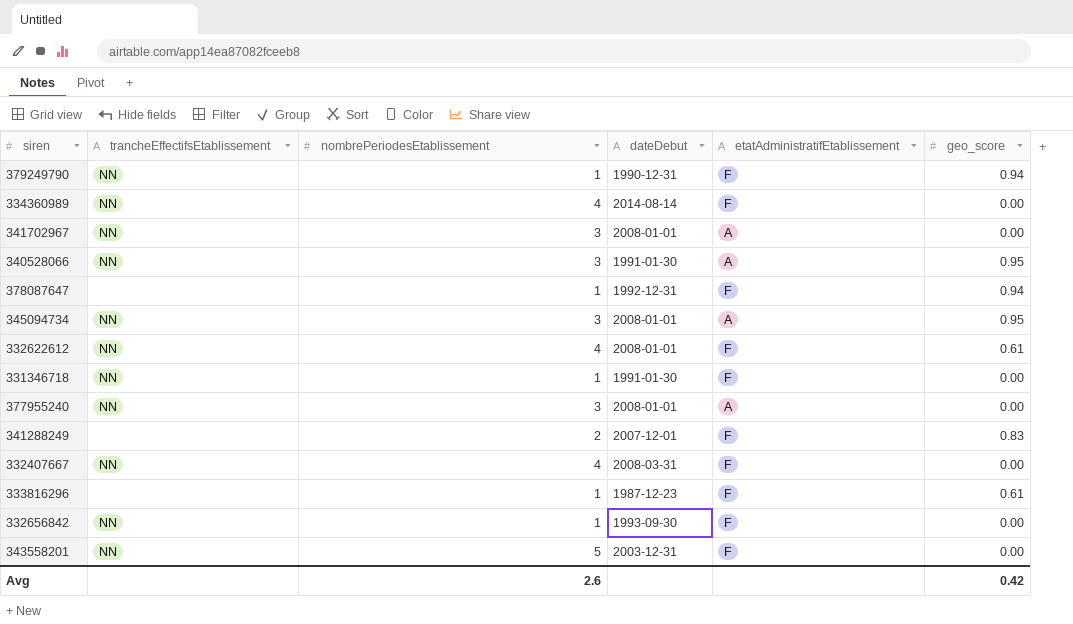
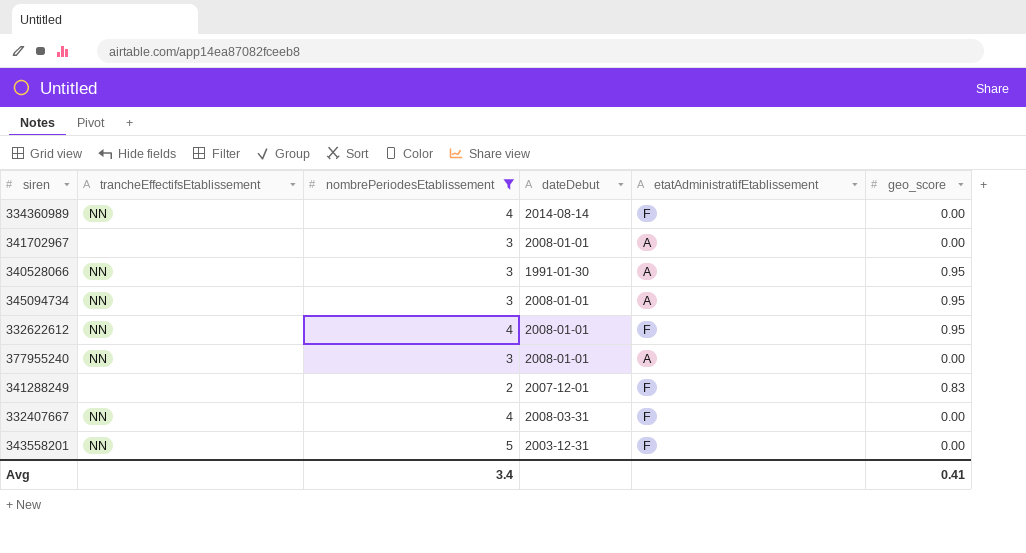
filter: none -> nombrePeriodesEtablissement != 1
341702967 | trancheEffectifsEtablissement: NN -> none
332622612 | geo_score: 0.61 -> 0.95
Avg | nombrePeriodesEtablissement: 2.6 -> 3.4
Avg | geo_score: 0.42 -> 0.41

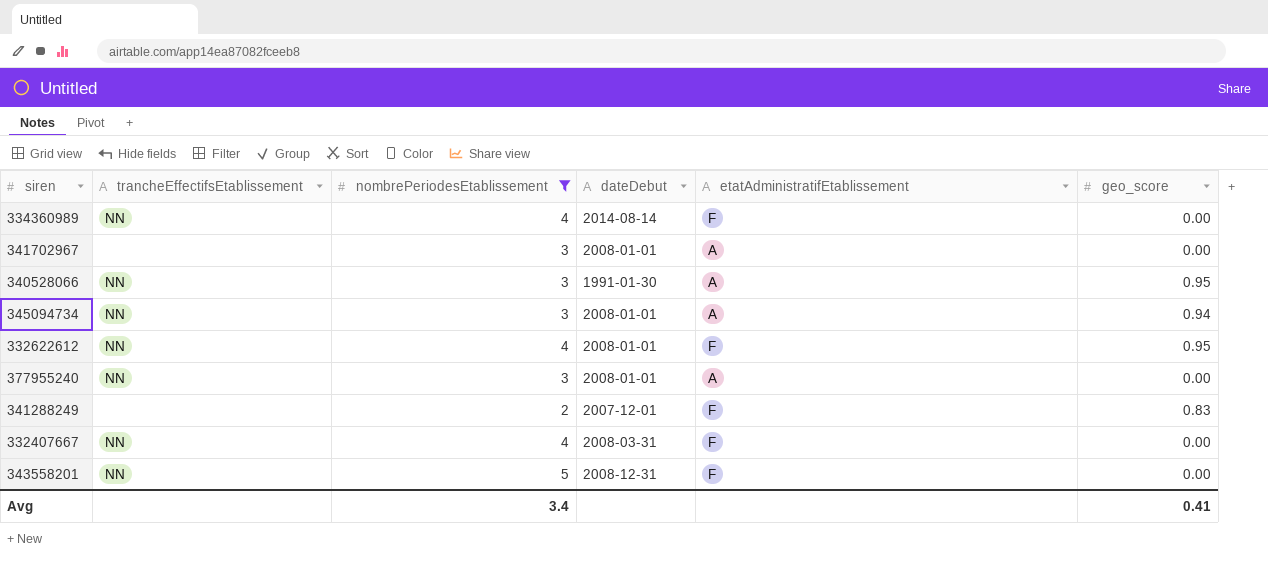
345094734 | geo_score: 0.95 -> 0.94
343558201 | dateDebut: 2003-12-31 -> 2008-12-31

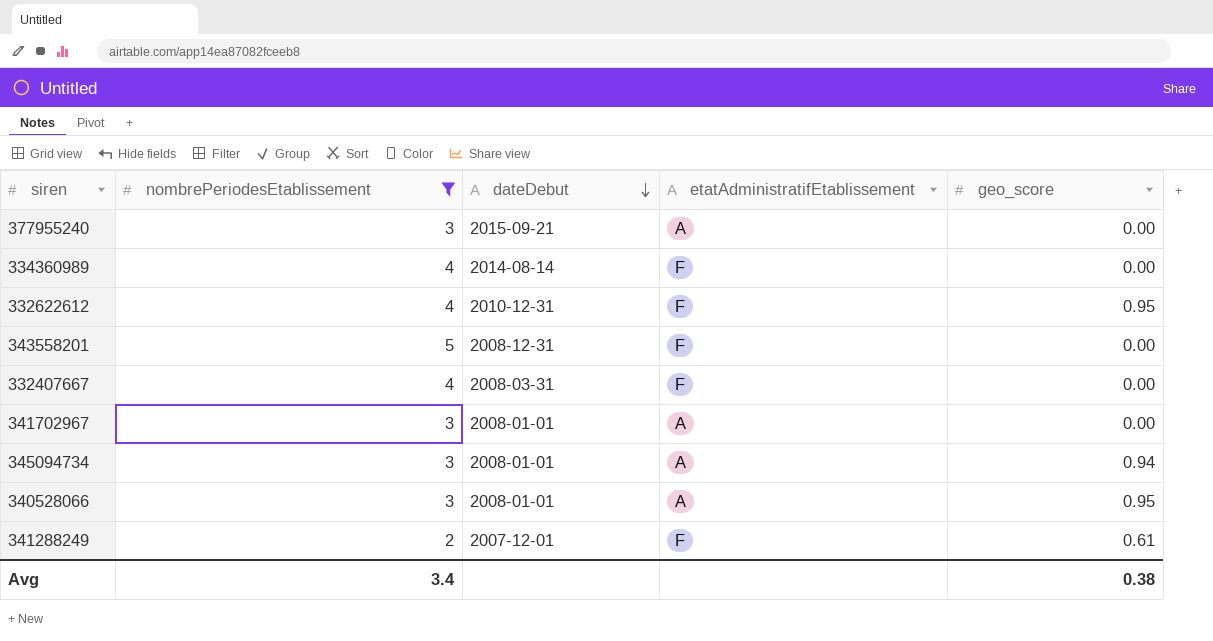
row order: none -> dateDebut descending
column trancheEffectifsEtablissement | position: 2 -> none
377955240 | dateDebut: 2008-01-01 -> 2015-09-21
332622612 | dateDebut: 2008-01-01 -> 2010-12-31
340528066 | dateDebut: 1991-01-30 -> 2008-01-01
341288249 | geo_score: 0.83 -> 0.61
Avg | geo_score: 0.41 -> 0.38

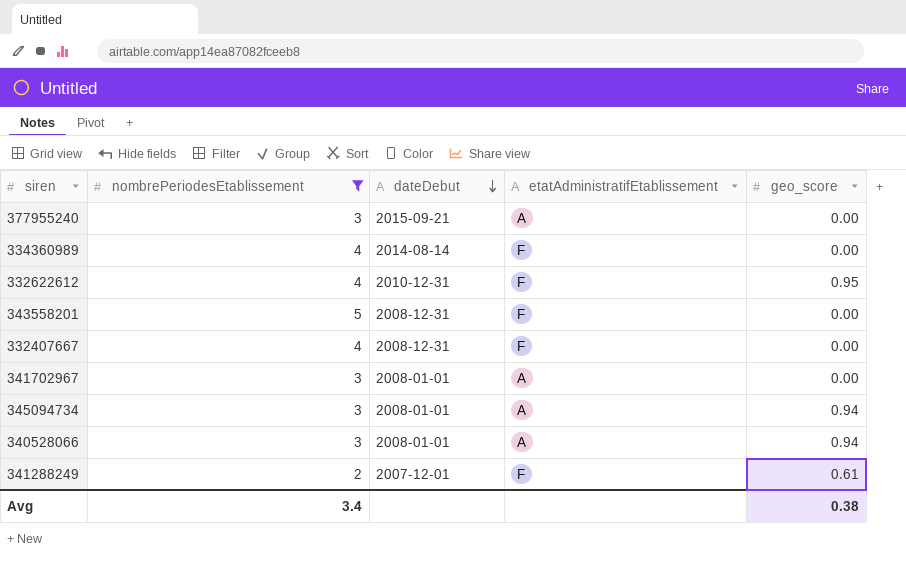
332407667 | dateDebut: 2008-03-31 -> 2008-12-31
340528066 | geo_score: 0.95 -> 0.94

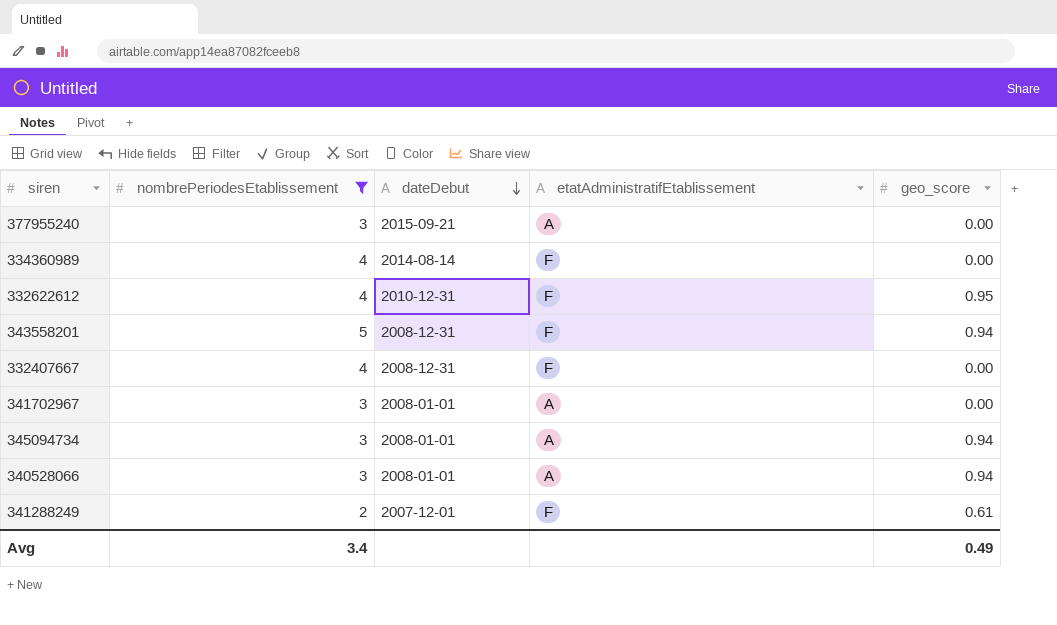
343558201 | geo_score: 0.00 -> 0.94
Avg | geo_score: 0.38 -> 0.49

